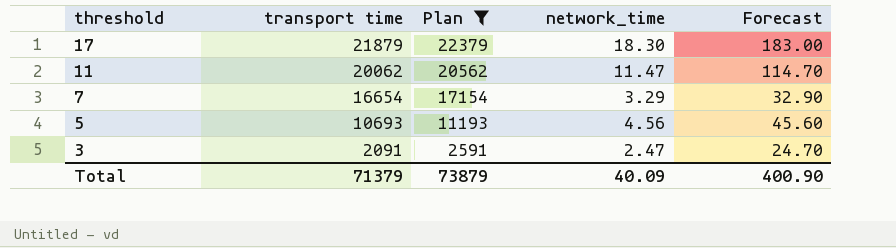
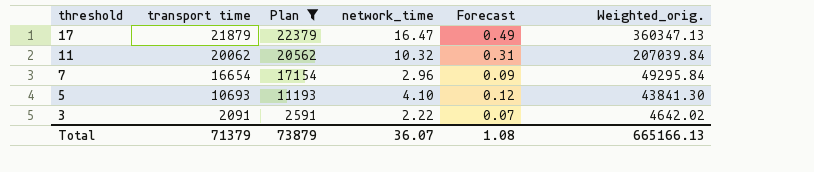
column Forecast | formula: [network_time] * 10 -> [network_time] * 0.03
column Weighted_orig. | formula: none -> [transport time] * [network_time]
17 | network_time: 18.30 -> 16.47
11 | network_time: 11.47 -> 10.32
7 | network_time: 3.29 -> 2.96
5 | network_time: 4.56 -> 4.10
3 | network_time: 2.47 -> 2.22
Total | network_time: 40.09 -> 36.07
Total | Forecast: 400.90 -> 1.08

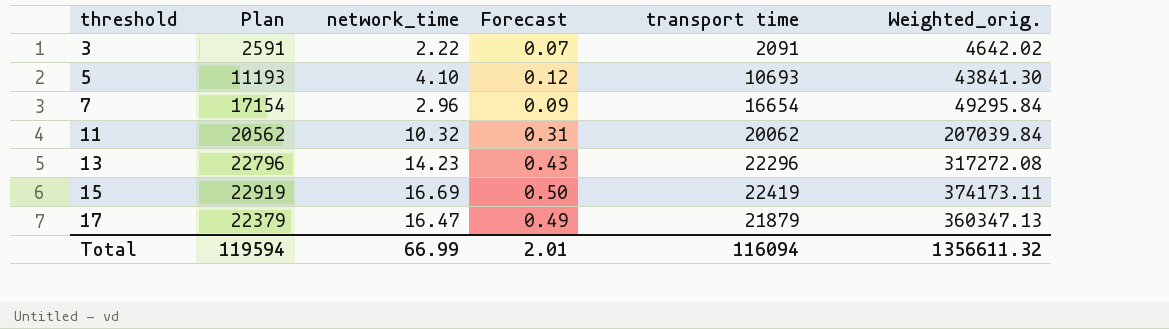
filter: Plan <= 22379 -> none
row order: threshold descending -> threshold ascending
column transport time | position: 2 -> 5
Total | Plan: 73879 -> 119594
Total | network_time: 36.07 -> 66.99
Total | Forecast: 1.08 -> 2.01
Total | transport time: 71379 -> 116094
Total | Weighted_orig.: 665166.13 -> 1356611.32

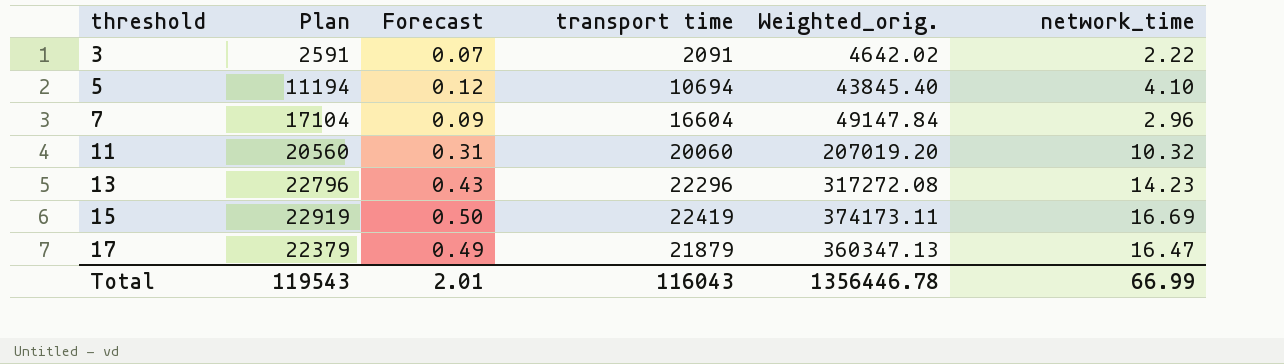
column network_time | position: 3 -> 6
5 | Plan: 11193 -> 11194
5 | transport time: 10693 -> 10694
5 | Weighted_orig.: 43841.30 -> 43845.40
7 | Plan: 17154 -> 17104
7 | transport time: 16654 -> 16604
7 | Weighted_orig.: 49295.84 -> 49147.84
11 | Plan: 20562 -> 20560
11 | transport time: 20062 -> 20060
11 | Weighted_orig.: 207039.84 -> 207019.20
Total | Plan: 119594 -> 119543
Total | transport time: 116094 -> 116043
Total | Weighted_orig.: 1356611.32 -> 1356446.78

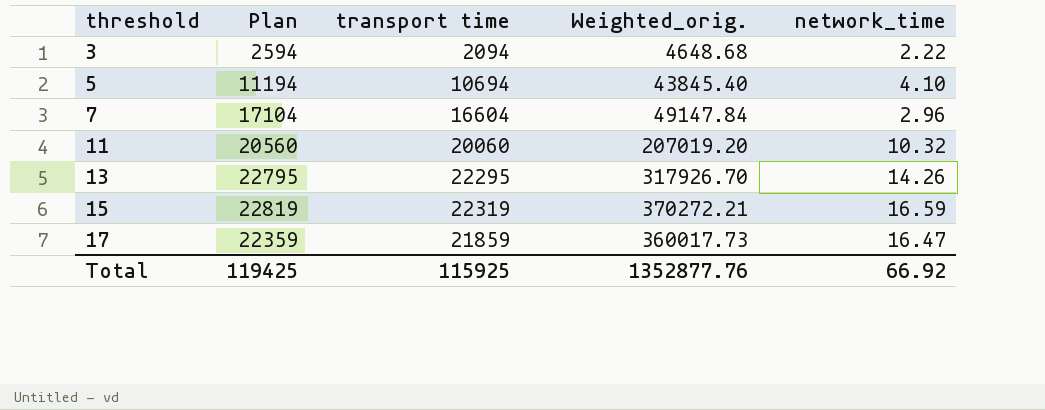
column Forecast | formula: [network_time] * 0.03 -> none
3 | Plan: 2591 -> 2594
3 | transport time: 2091 -> 2094
3 | Weighted_orig.: 4642.02 -> 4648.68
13 | Plan: 22796 -> 22795
13 | transport time: 22296 -> 22295
13 | Weighted_orig.: 317272.08 -> 317926.70
13 | network_time: 14.23 -> 14.26
15 | Plan: 22919 -> 22819
15 | transport time: 22419 -> 22319
15 | Weighted_orig.: 374173.11 -> 370272.21
15 | network_time: 16.69 -> 16.59
17 | Plan: 22379 -> 22359
17 | transport time: 21879 -> 21859
17 | Weighted_orig.: 360347.13 -> 360017.73
Total | Plan: 119543 -> 119425
Total | transport time: 116043 -> 115925
Total | Weighted_orig.: 1356446.78 -> 1352877.76
Total | network_time: 66.99 -> 66.92

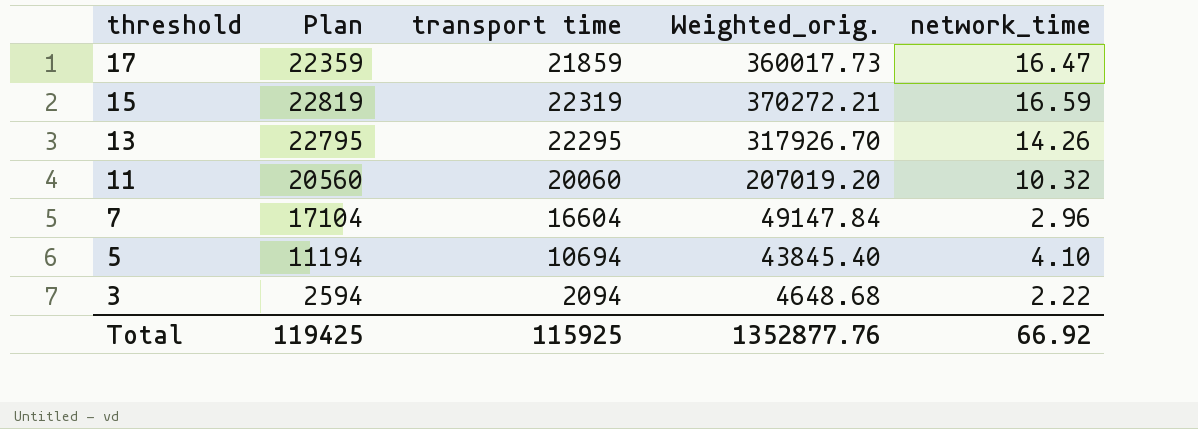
row order: threshold ascending -> threshold descending

